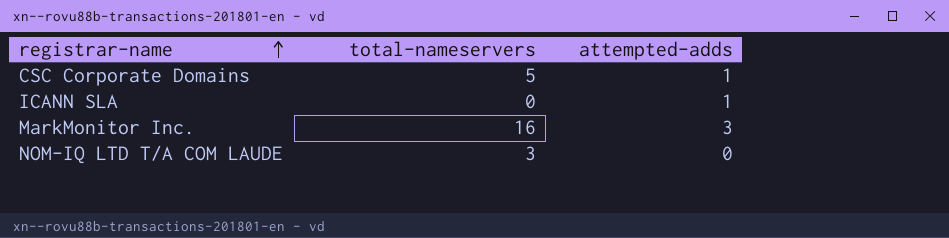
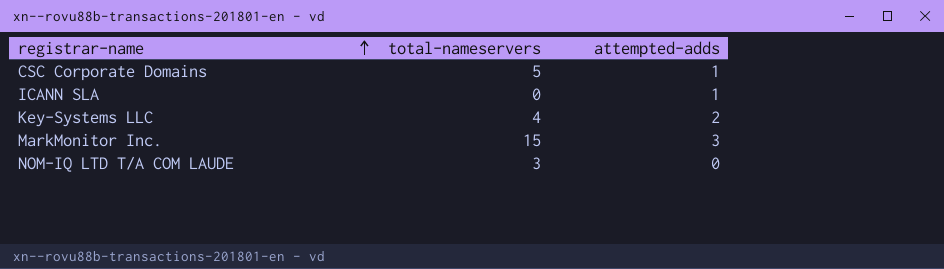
row Key-Systems LLC: none -> 4 | 2
MarkMonitor Inc. | total-nameservers: 16 -> 15

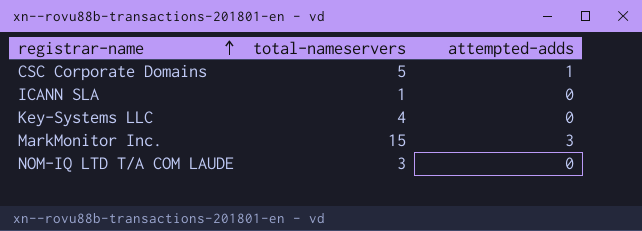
ICANN SLA | total-nameservers: 0 -> 1
ICANN SLA | attempted-adds: 1 -> 0
Key-Systems LLC | attempted-adds: 2 -> 0

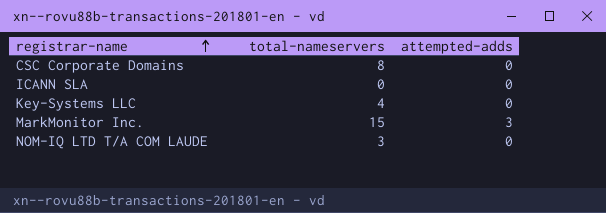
CSC Corporate Domains | total-nameservers: 5 -> 8
CSC Corporate Domains | attempted-adds: 1 -> 0
ICANN SLA | total-nameservers: 1 -> 0

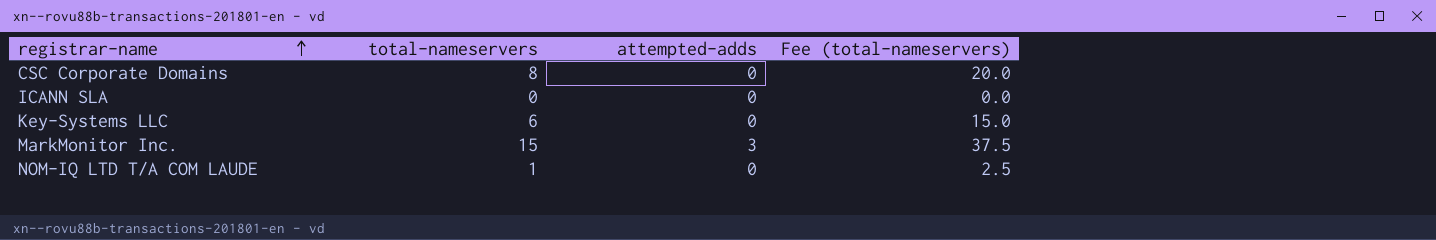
column Fee (total-nameservers) | formula: none -> [total-nameservers] * 2.5
Key-Systems LLC | total-nameservers: 4 -> 6
NOM-IQ LTD T/A COM LAUDE | total-nameservers: 3 -> 1

